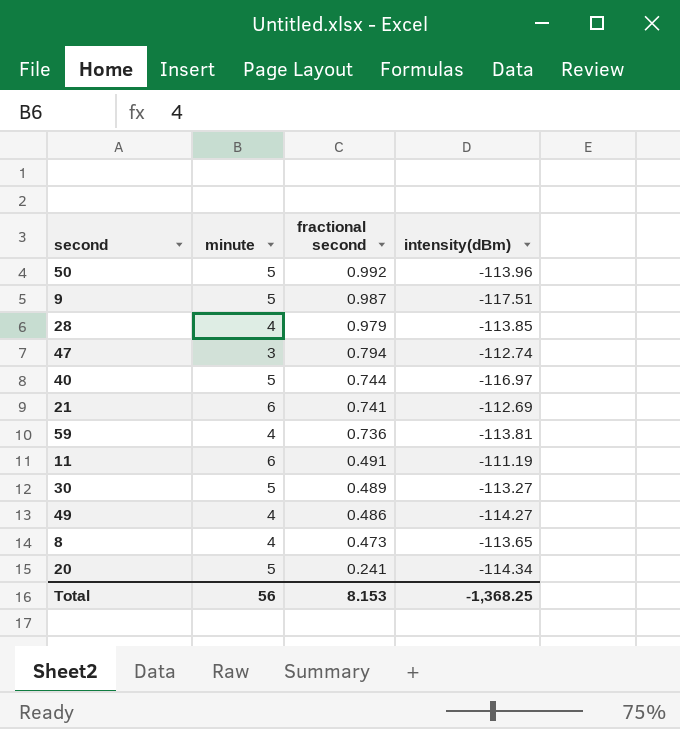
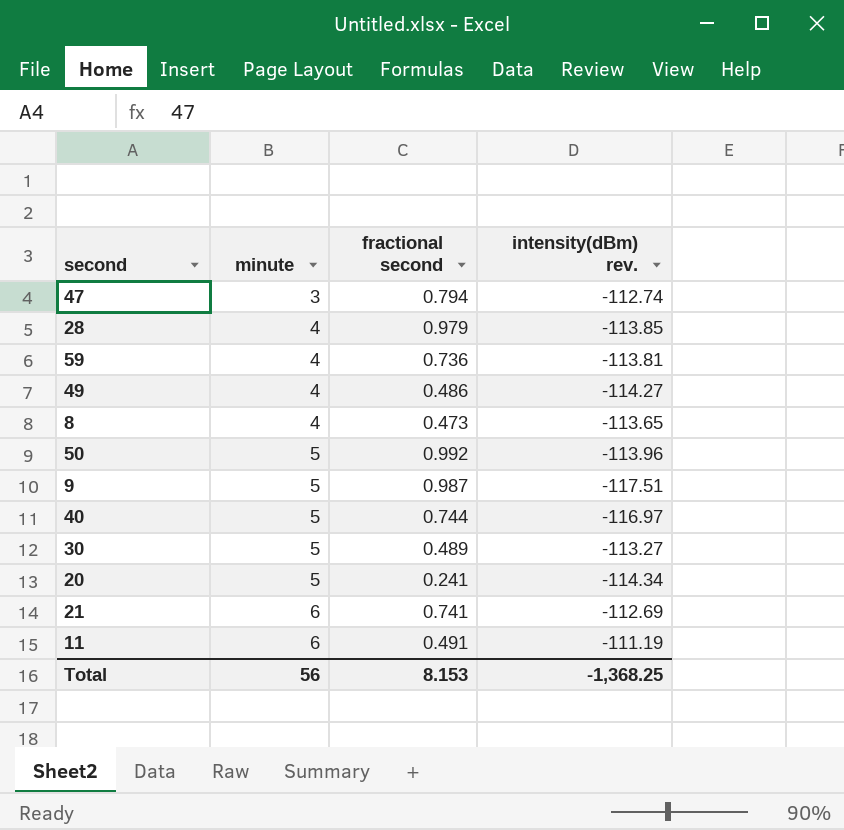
row order: fractional second descending -> minute ascending
column name: intensity(dBm) -> intensity(dBm) rev.

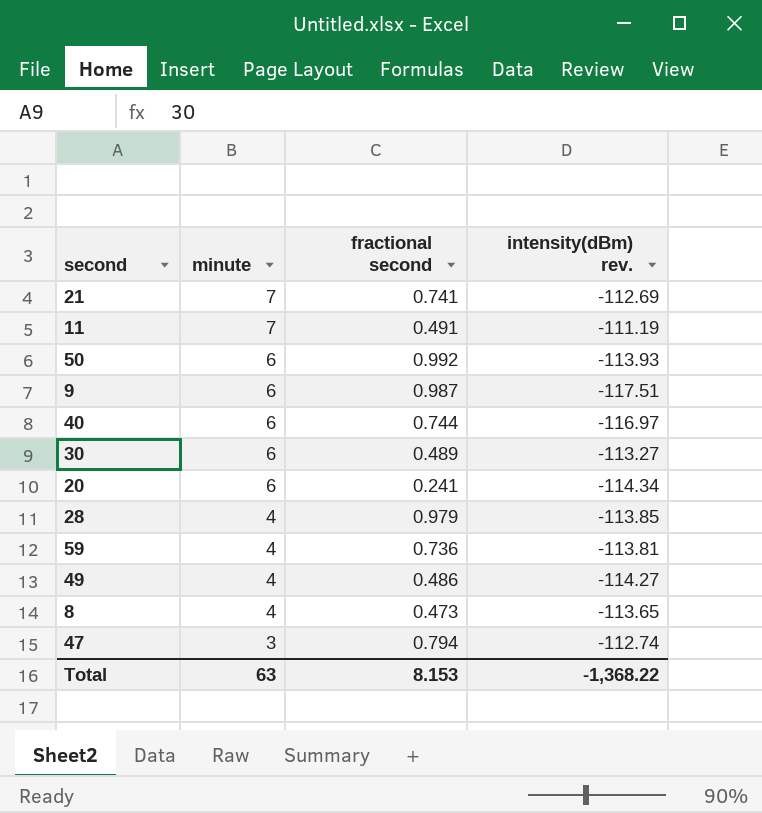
row order: minute ascending -> minute descending
21 | minute: 6 -> 7
11 | minute: 6 -> 7
50 | minute: 5 -> 6
50 | intensity(dBm) rev.: -113.96 -> -113.93
9 | minute: 5 -> 6
40 | minute: 5 -> 6
30 | minute: 5 -> 6
20 | minute: 5 -> 6
Total | minute: 56 -> 63
Total | intensity(dBm) rev.: -1,368.25 -> -1,368.22

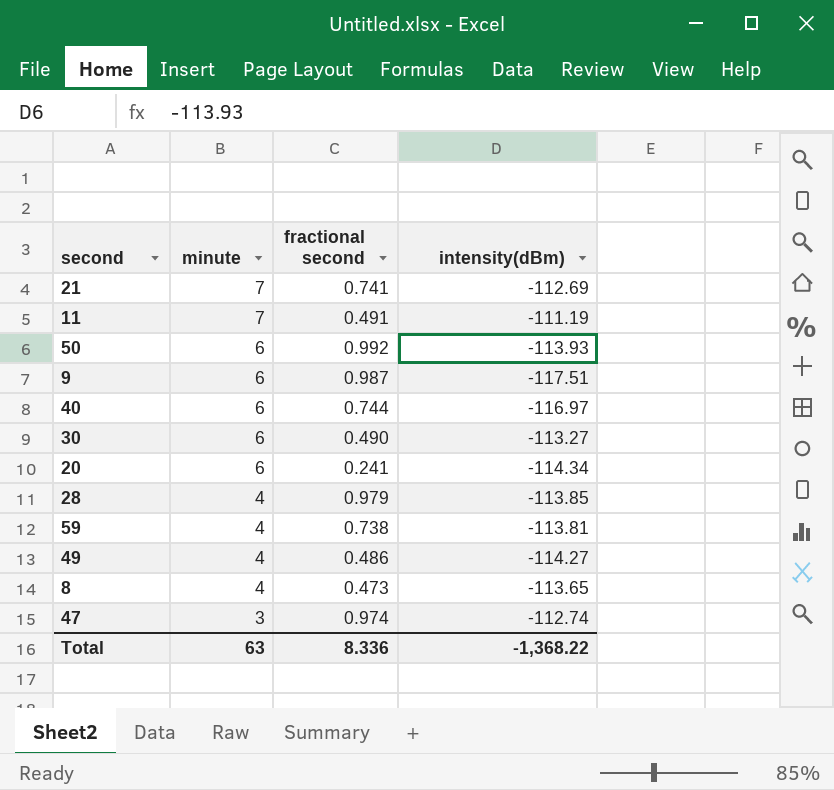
column name: intensity(dBm) rev. -> intensity(dBm)
30 | fractional second: 0.489 -> 0.490
59 | fractional second: 0.736 -> 0.738
47 | fractional second: 0.794 -> 0.974
Total | fractional second: 8.153 -> 8.336

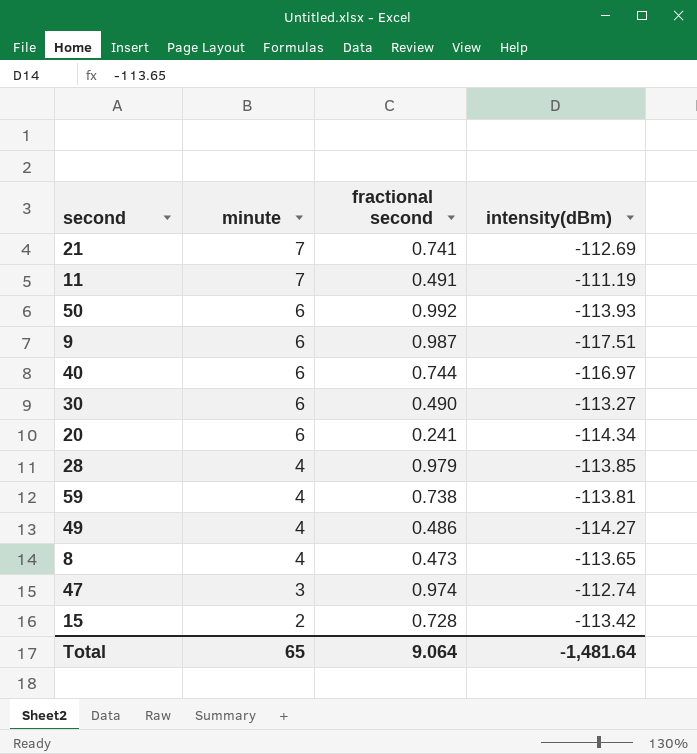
row 15: none -> 2 | 0.728 | -113.42
Total | minute: 63 -> 65
Total | fractional second: 8.336 -> 9.064
Total | intensity(dBm): -1,368.22 -> -1,481.64

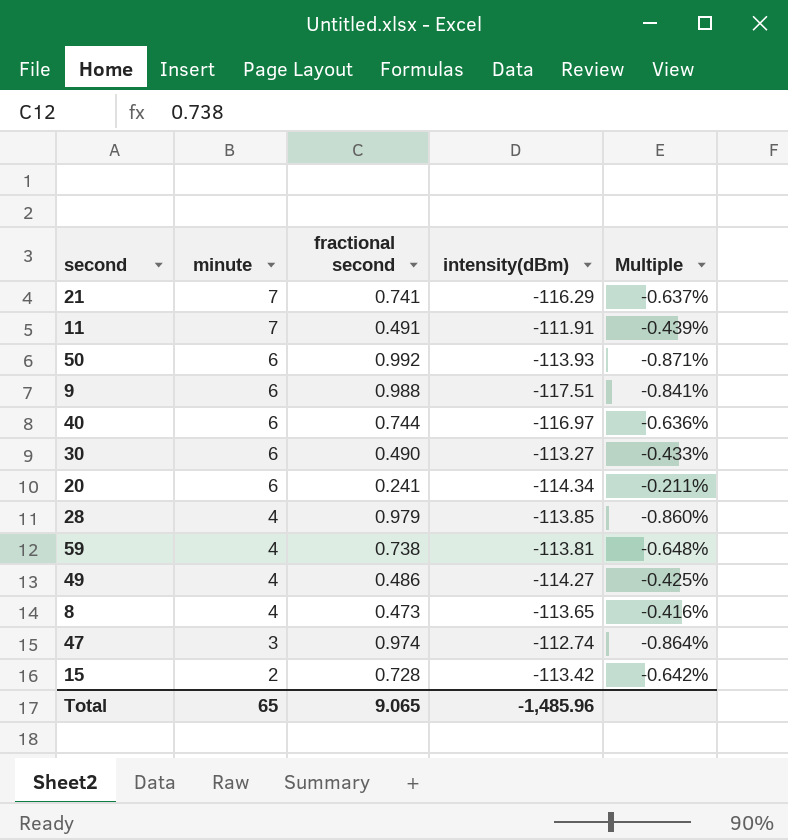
column Multiple | formula: none -> [fractional second] / [intensity(dBm)]
21 | intensity(dBm): -112.69 -> -116.29
11 | intensity(dBm): -111.19 -> -111.91
9 | fractional second: 0.987 -> 0.988
Total | fractional second: 9.064 -> 9.065
Total | intensity(dBm): -1,481.64 -> -1,485.96

